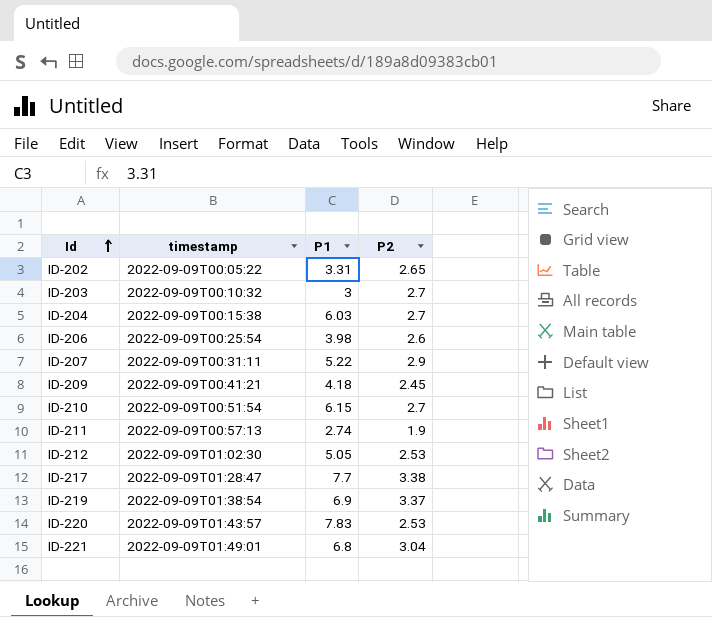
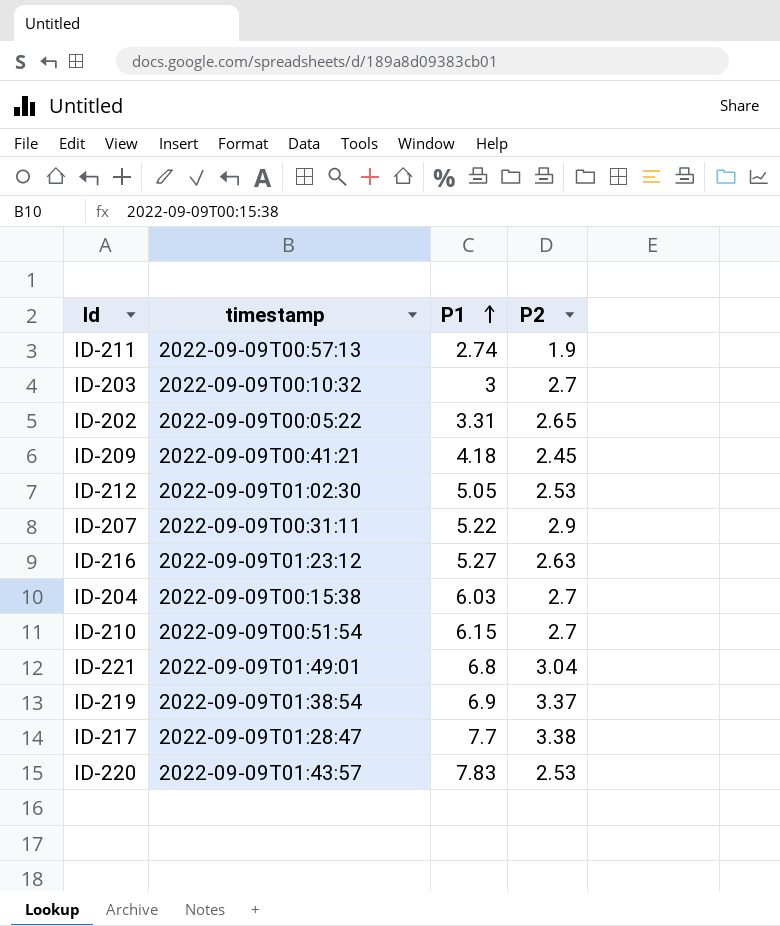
row order: Id ascending -> P1 ascending
row ID-206: 2022-09-09T00:25:54 | 3.98 | 2.6 -> none
row ID-216: none -> 2022-09-09T01:23:12 | 5.27 | 2.63

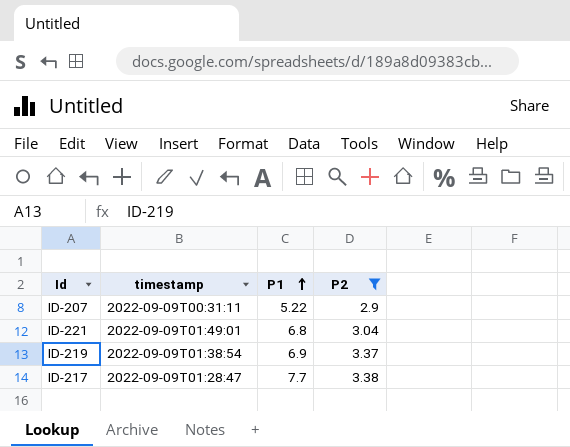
filter: none -> P2 >= 2.9

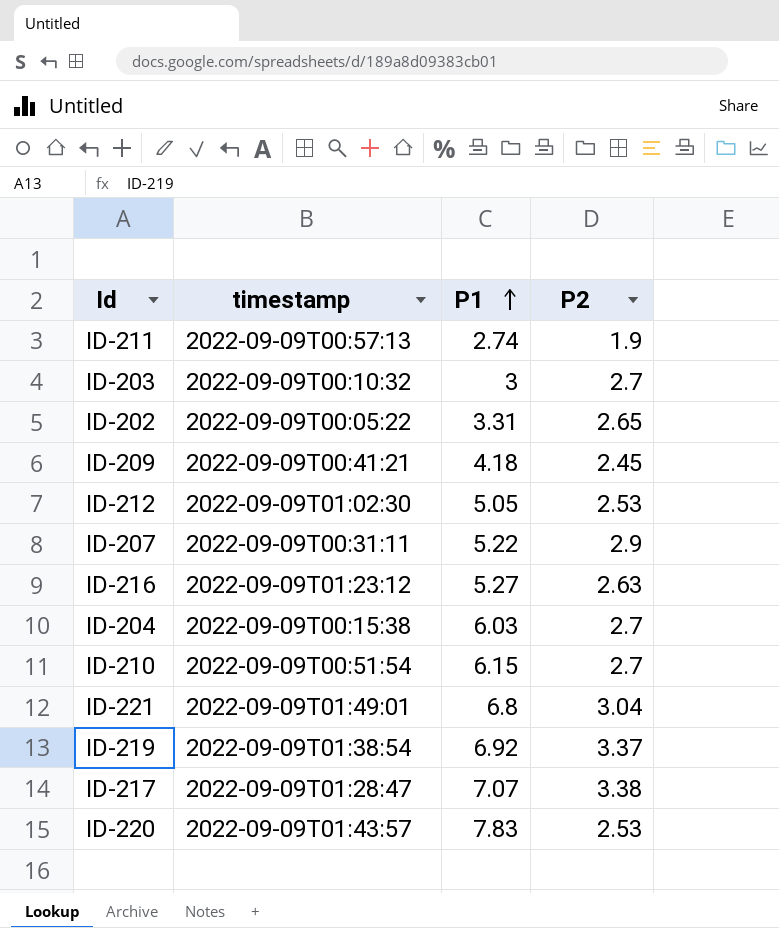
filter: P2 >= 2.9 -> none
ID-219 | P1: 6.9 -> 6.92
ID-217 | P1: 7.7 -> 7.07

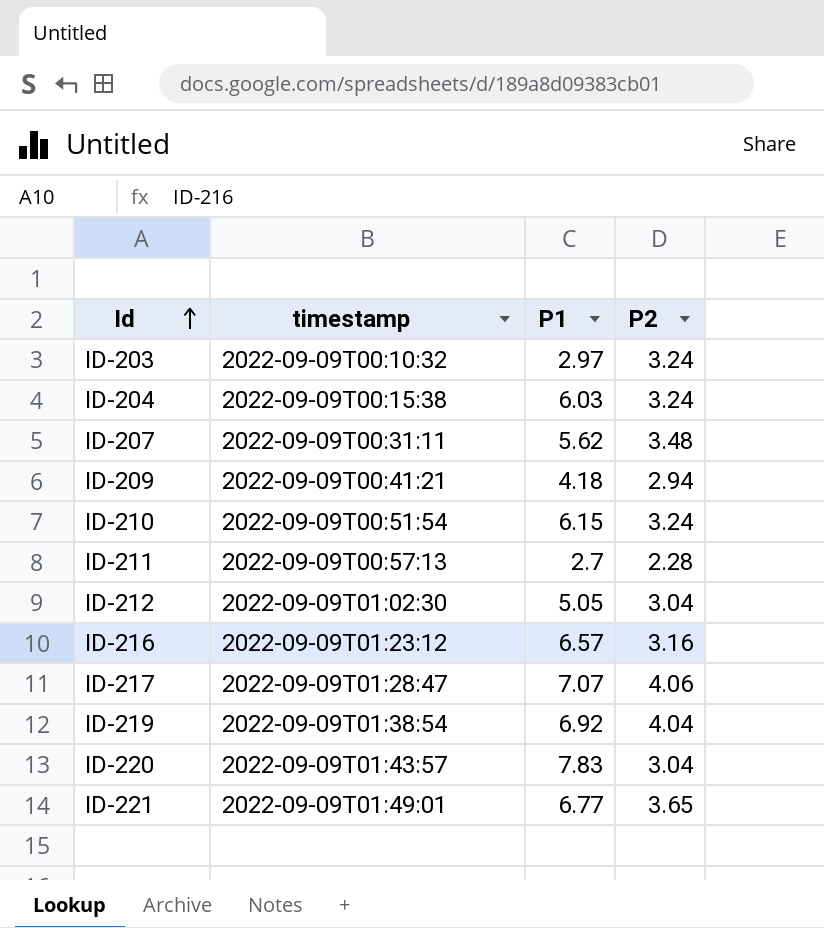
row order: P1 ascending -> Id ascending
row ID-202: 2022-09-09T00:05:22 | 3.31 | 2.65 -> none
ID-203 | P1: 3 -> 2.97
ID-203 | P2: 2.7 -> 3.24
ID-204 | P2: 2.7 -> 3.24
ID-207 | P1: 5.22 -> 5.62
ID-207 | P2: 2.9 -> 3.48
ID-209 | P2: 2.45 -> 2.94
ID-210 | P2: 2.7 -> 3.24
ID-211 | P1: 2.74 -> 2.7
ID-211 | P2: 1.9 -> 2.28
ID-212 | P2: 2.53 -> 3.04
ID-216 | P1: 5.27 -> 6.57
ID-216 | P2: 2.63 -> 3.16
ID-217 | P2: 3.38 -> 4.06
ID-219 | P2: 3.37 -> 4.04
ID-220 | P2: 2.53 -> 3.04
ID-221 | P1: 6.8 -> 6.77
ID-221 | P2: 3.04 -> 3.65

